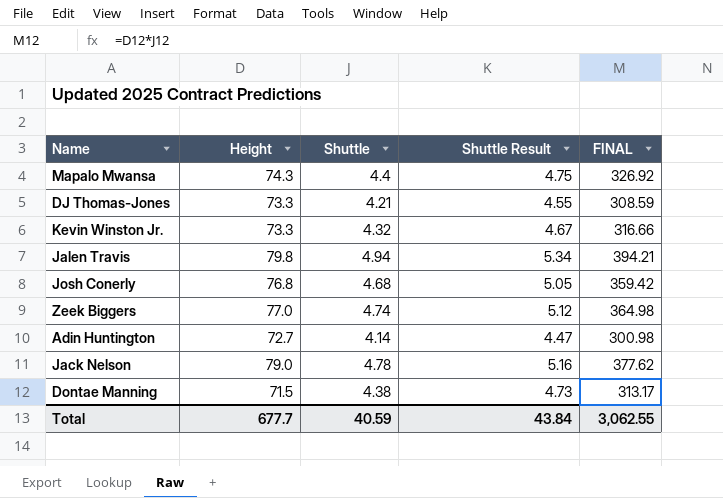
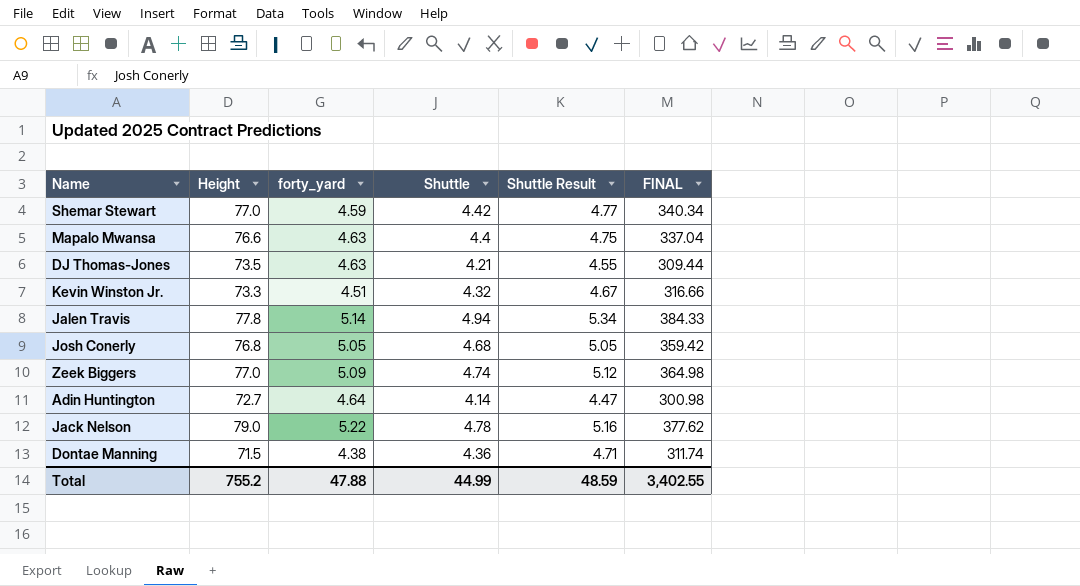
column forty_yard | position: none -> 3
row Shemar Stewart: none -> 77.0 | 4.59 | 4.42 | 4.77 | 340.34
Mapalo Mwansa | Height: 74.3 -> 76.6
Mapalo Mwansa | FINAL: 326.92 -> 337.04
DJ Thomas-Jones | Height: 73.3 -> 73.5
DJ Thomas-Jones | FINAL: 308.59 -> 309.44
Jalen Travis | Height: 79.8 -> 77.8
Jalen Travis | FINAL: 394.21 -> 384.33
Dontae Manning | Shuttle: 4.38 -> 4.36
Dontae Manning | Shuttle Result: 4.73 -> 4.71
Dontae Manning | FINAL: 313.17 -> 311.74
Total | Height: 677.7 -> 755.2
Total | Shuttle: 40.59 -> 44.99
Total | Shuttle Result: 43.84 -> 48.59
Total | FINAL: 3,062.55 -> 3,402.55

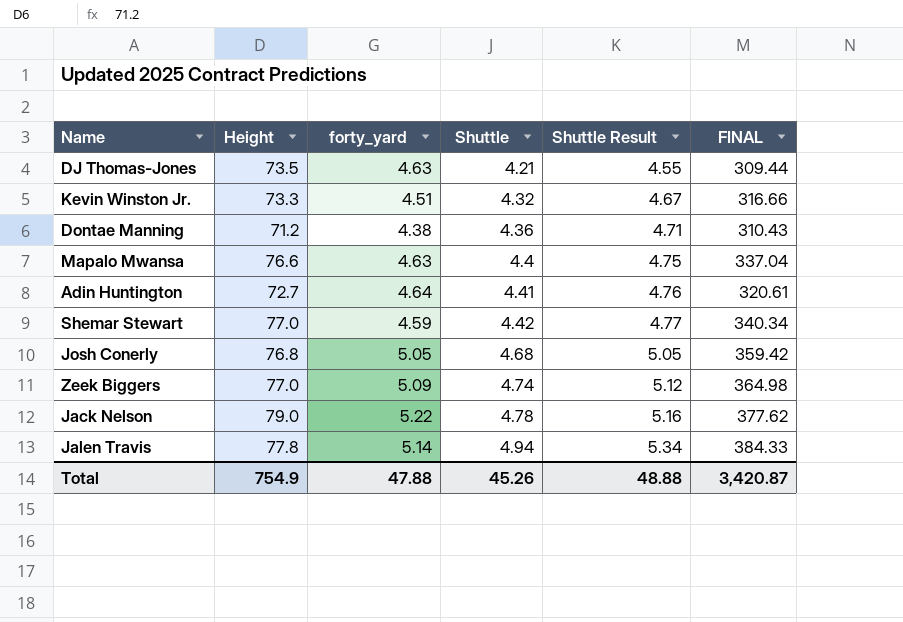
row order: none -> Shuttle ascending
Dontae Manning | Height: 71.5 -> 71.2
Dontae Manning | FINAL: 311.74 -> 310.43
Adin Huntington | Shuttle: 4.14 -> 4.41
Adin Huntington | Shuttle Result: 4.47 -> 4.76
Adin Huntington | FINAL: 300.98 -> 320.61
Total | Height: 755.2 -> 754.9
Total | Shuttle: 44.99 -> 45.26
Total | Shuttle Result: 48.59 -> 48.88
Total | FINAL: 3,402.55 -> 3,420.87

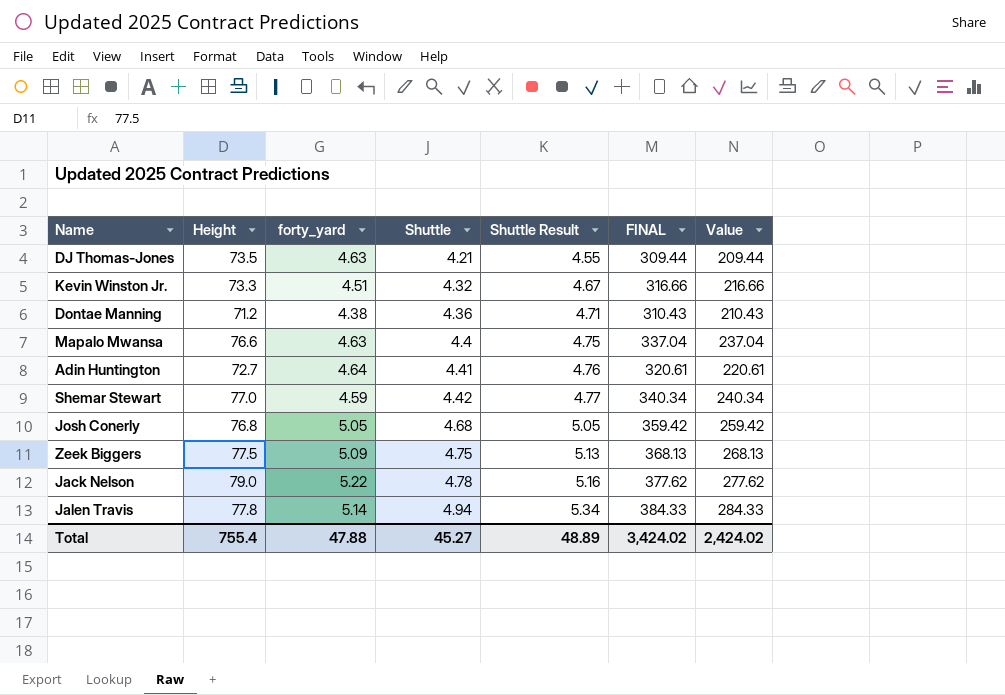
column Value | formula: none -> [FINAL] - 100
Zeek Biggers | Height: 77.0 -> 77.5
Zeek Biggers | Shuttle: 4.74 -> 4.75
Zeek Biggers | Shuttle Result: 5.12 -> 5.13
Zeek Biggers | FINAL: 364.98 -> 368.13
Total | Height: 754.9 -> 755.4
Total | Shuttle: 45.26 -> 45.27
Total | Shuttle Result: 48.88 -> 48.89
Total | FINAL: 3,420.87 -> 3,424.02

